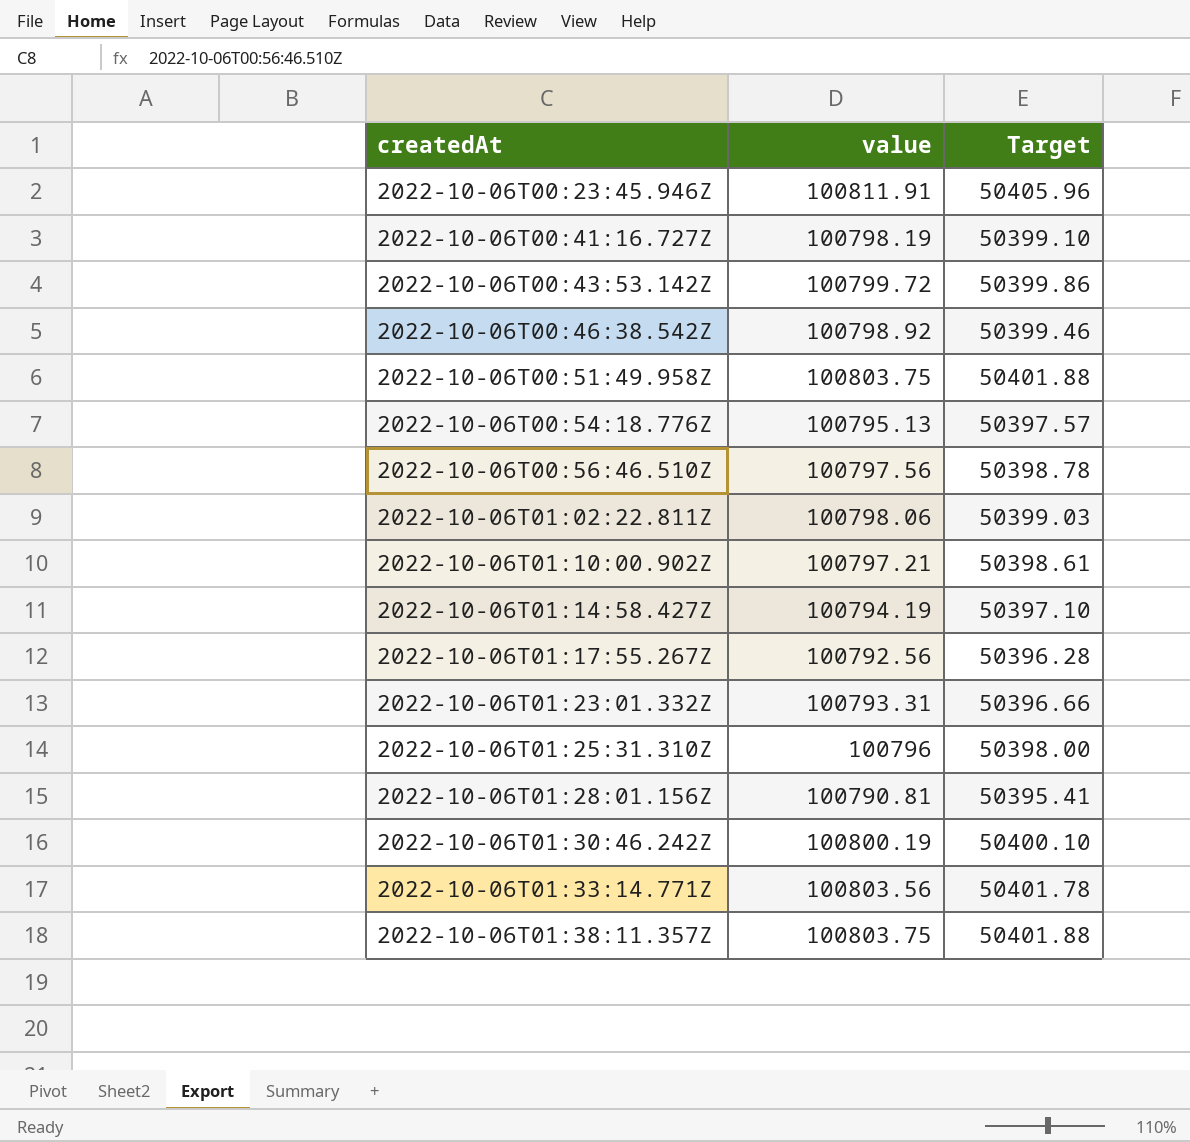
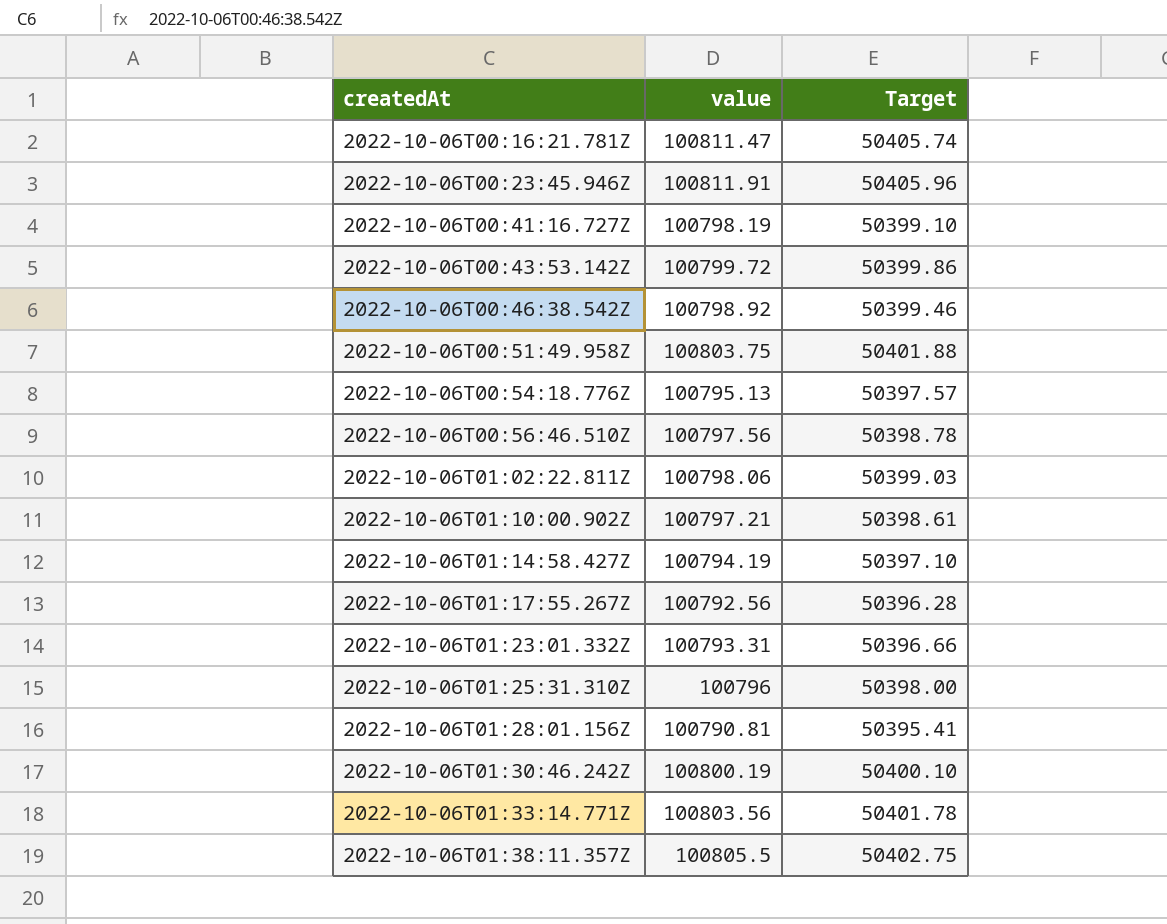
row 2022-10-06T00:16:21.781Z: none -> 100811.47 | 50405.74
2022-10-06T01:38:11.357Z | value: 100803.75 -> 100805.5
2022-10-06T01:38:11.357Z | Target: 50401.88 -> 50402.75

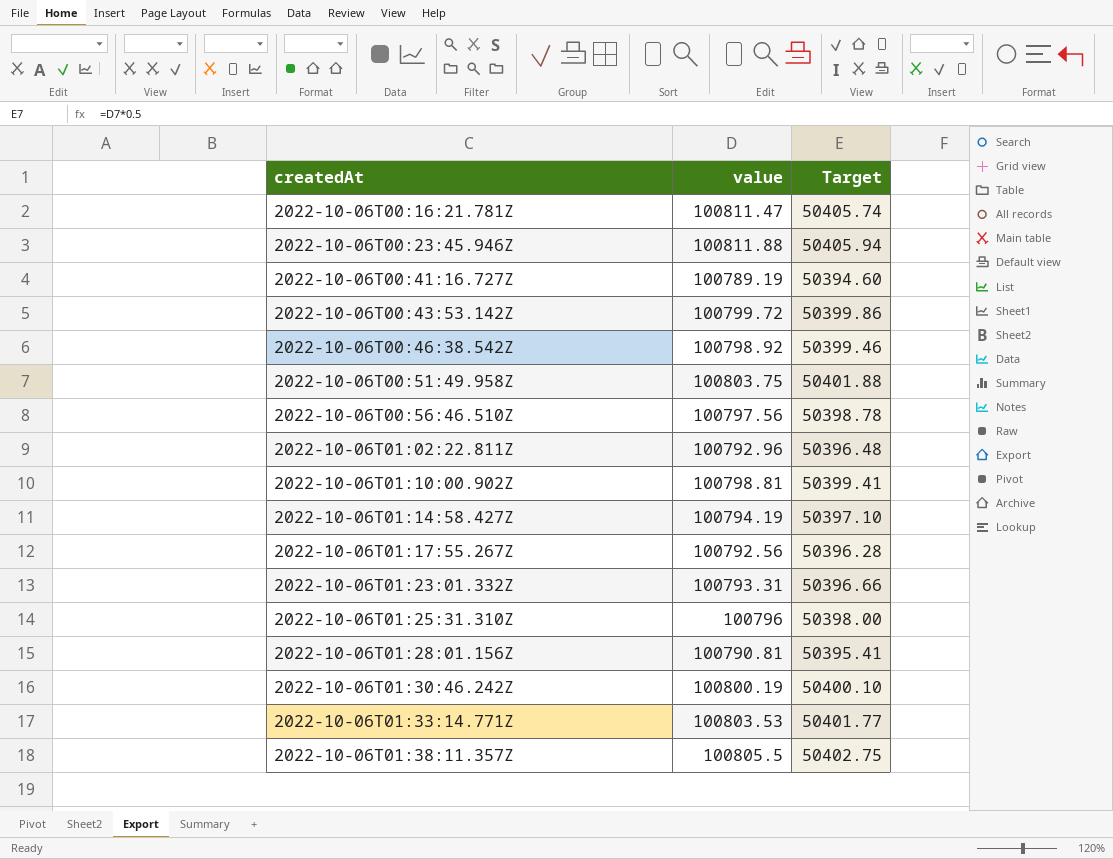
row 2022-10-06T00:54:18.776Z: 100795.13 | 50397.57 -> none
2022-10-06T00:23:45.946Z | value: 100811.91 -> 100811.88
2022-10-06T00:23:45.946Z | Target: 50405.96 -> 50405.94
2022-10-06T00:41:16.727Z | value: 100798.19 -> 100789.19
2022-10-06T00:41:16.727Z | Target: 50399.10 -> 50394.60
2022-10-06T01:02:22.811Z | value: 100798.06 -> 100792.96
2022-10-06T01:02:22.811Z | Target: 50399.03 -> 50396.48
2022-10-06T01:10:00.902Z | value: 100797.21 -> 100798.81
2022-10-06T01:10:00.902Z | Target: 50398.61 -> 50399.41
2022-10-06T01:33:14.771Z | value: 100803.56 -> 100803.53
2022-10-06T01:33:14.771Z | Target: 50401.78 -> 50401.77

